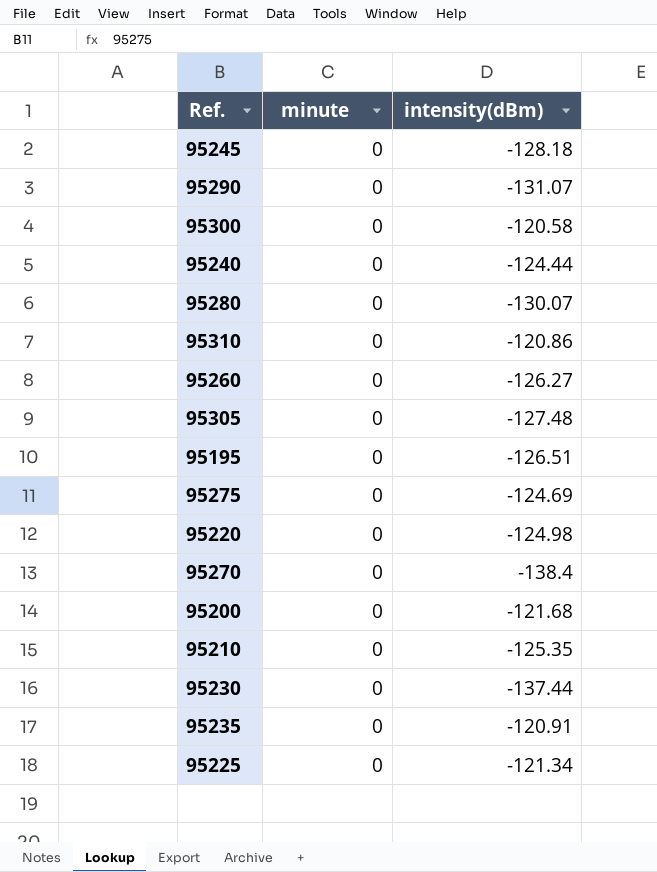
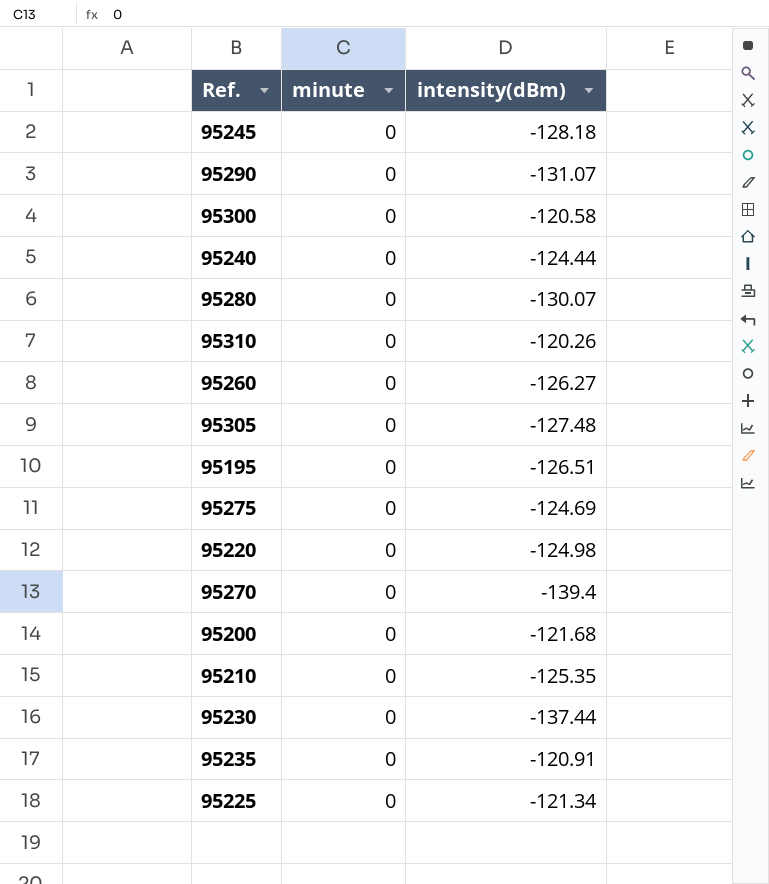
95310 | intensity(dBm): -120.86 -> -120.26
95270 | intensity(dBm): -138.4 -> -139.4

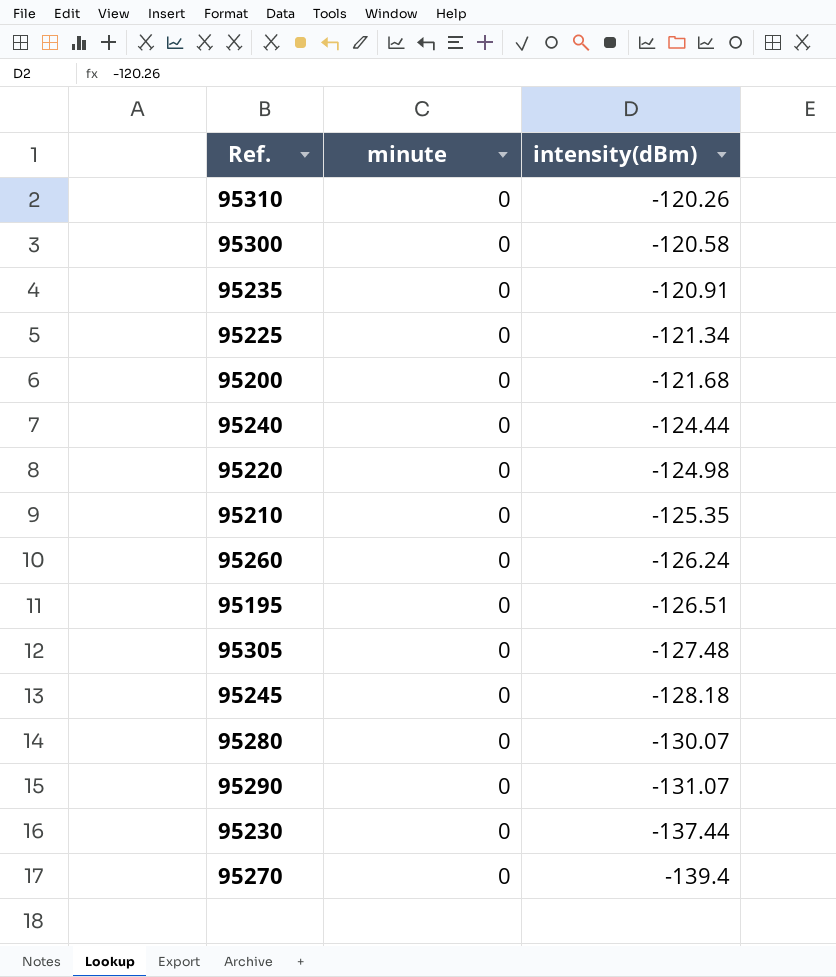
row order: none -> intensity(dBm) descending
row 95275: 0 | -124.69 -> none
95260 | intensity(dBm): -126.27 -> -126.24

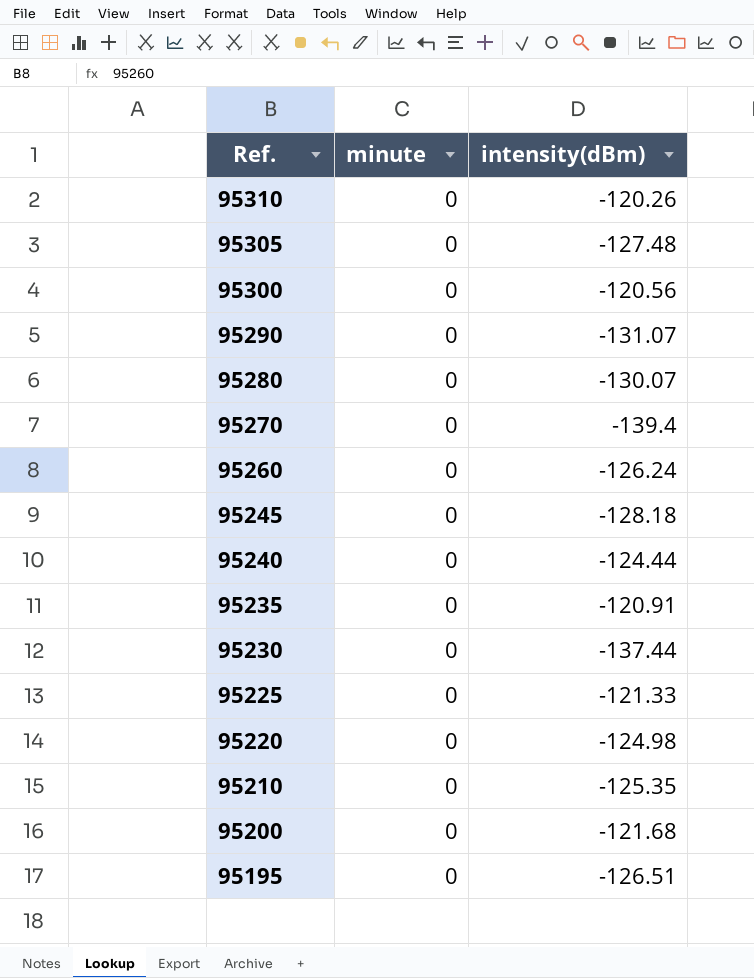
row order: intensity(dBm) descending -> Ref. descending
95300 | intensity(dBm): -120.58 -> -120.56
95225 | intensity(dBm): -121.34 -> -121.33

